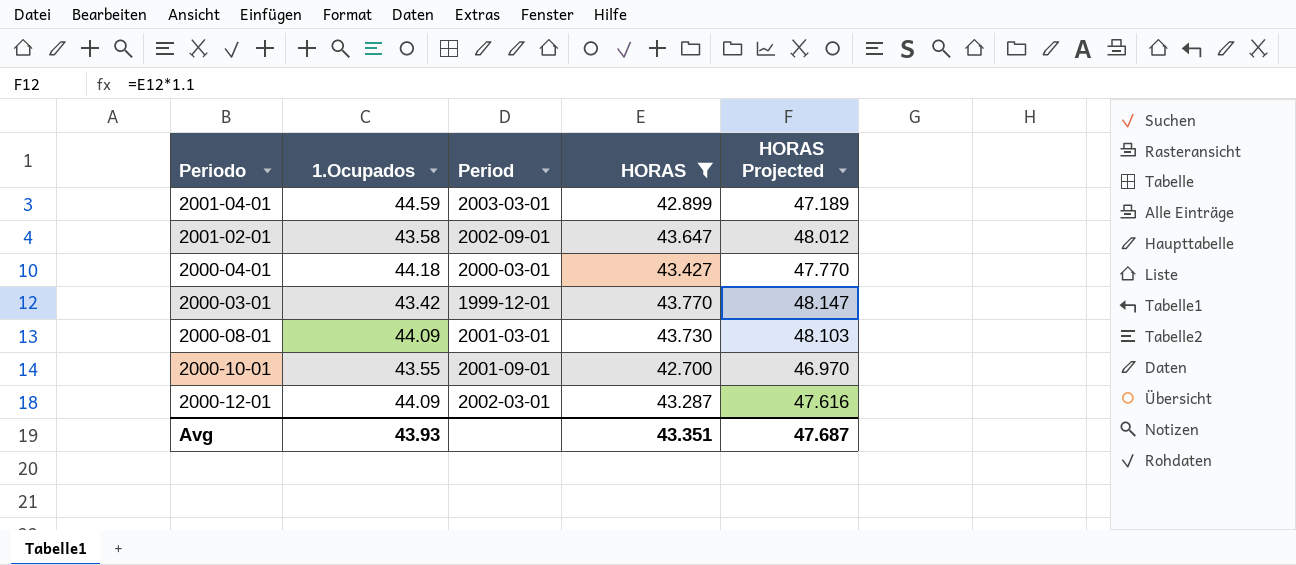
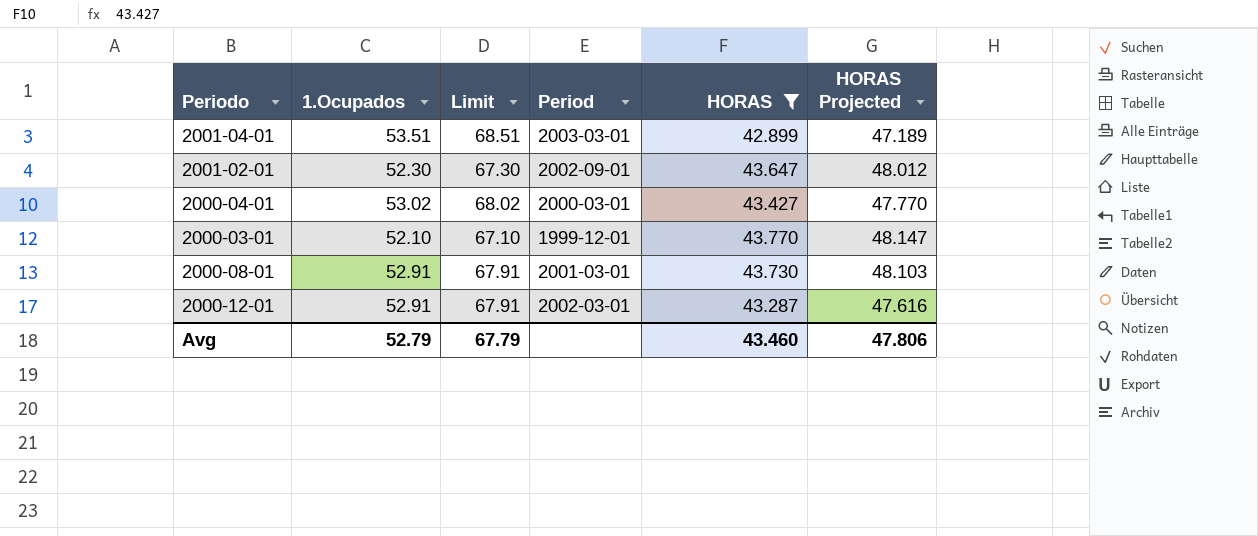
column Limit | formula: none -> [1.Ocupados] + 15
row 2000-10-01: 43.55 | 2001-09-01 | 42.700 | 46.970 -> none
2001-04-01 | 1.Ocupados: 44.59 -> 53.51
2001-02-01 | 1.Ocupados: 43.58 -> 52.30
2000-04-01 | 1.Ocupados: 44.18 -> 53.02
2000-03-01 | 1.Ocupados: 43.42 -> 52.10
2000-08-01 | 1.Ocupados: 44.09 -> 52.91
2000-12-01 | 1.Ocupados: 44.09 -> 52.91
Avg | 1.Ocupados: 43.93 -> 52.79
Avg | HORAS: 43.351 -> 43.460
Avg | HORAS Projected: 47.687 -> 47.806

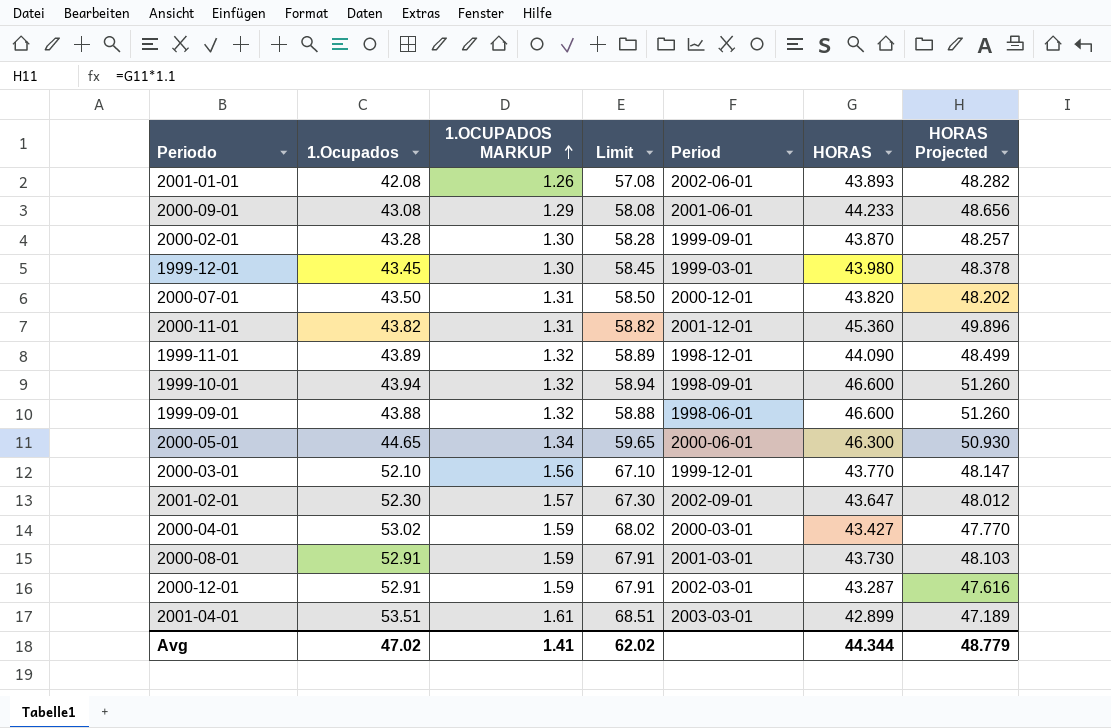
filter: HORAS <= 43.770 -> none
row order: none -> 1.OCUPADOS MARKUP ascending
column 1.OCUPADOS MARKUP | formula: none -> [1.Ocupados] * 0.03
Avg | 1.Ocupados: 52.79 -> 47.02
Avg | Limit: 67.79 -> 62.02
Avg | HORAS: 43.460 -> 44.344
Avg | HORAS Projected: 47.806 -> 48.779

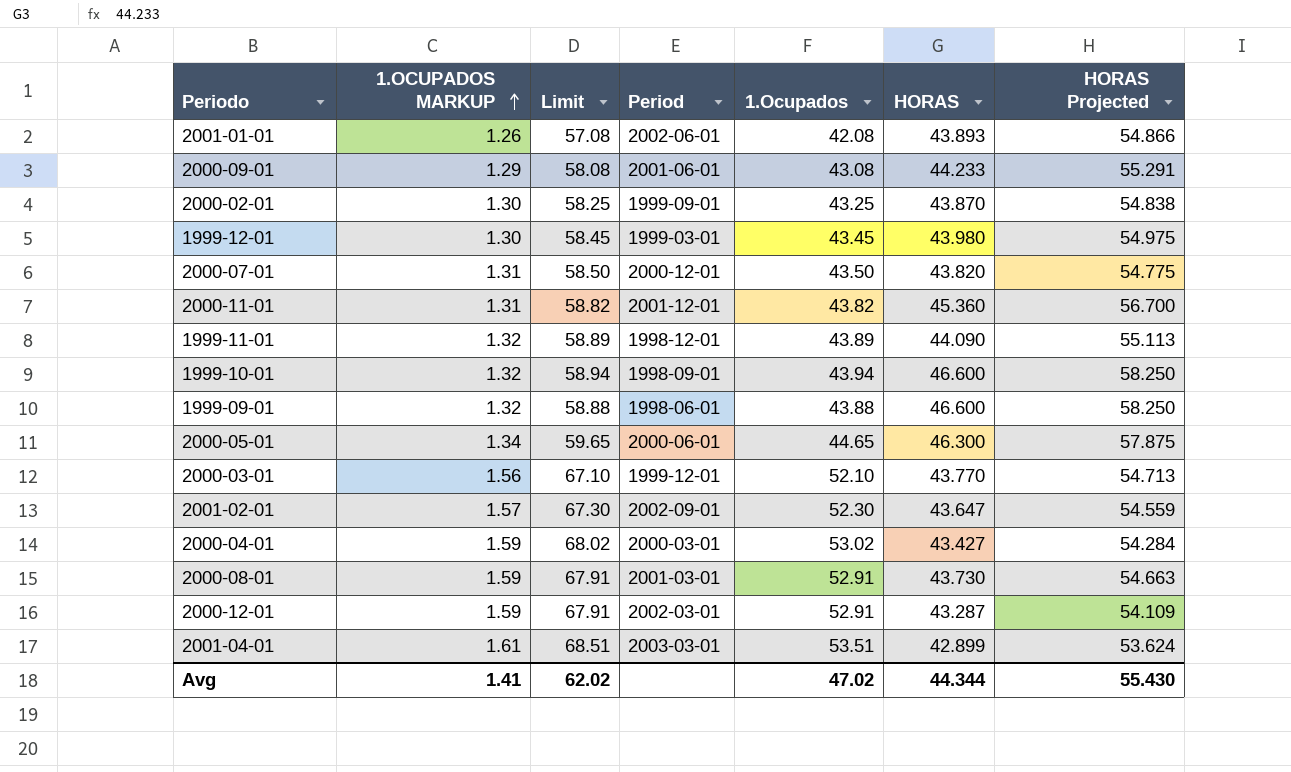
column 1.Ocupados | position: 2 -> 5
column HORAS Projected | formula: [HORAS] * 1.1 -> [HORAS] * 1.25
2000-02-01 | Limit: 58.28 -> 58.25
2000-02-01 | 1.Ocupados: 43.28 -> 43.25
Avg | HORAS Projected: 48.779 -> 55.430

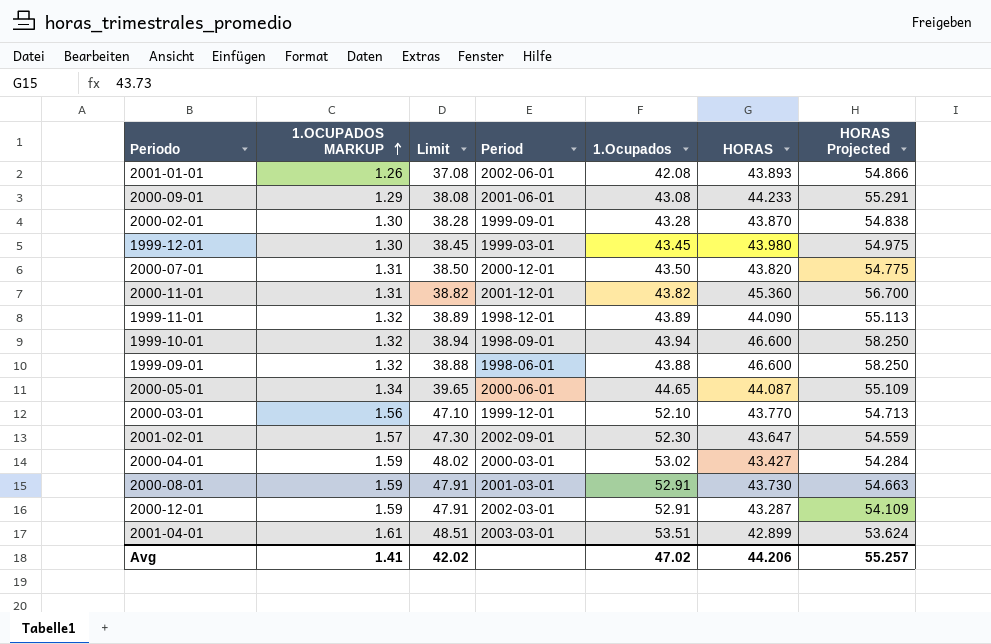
column Limit | formula: [1.Ocupados] + 15 -> [1.Ocupados] - 5
2000-02-01 | 1.Ocupados: 43.25 -> 43.28
2000-05-01 | HORAS: 46.300 -> 44.087
2000-05-01 | HORAS Projected: 57.875 -> 55.109
Avg | Limit: 62.02 -> 42.02
Avg | HORAS: 44.344 -> 44.206
Avg | HORAS Projected: 55.430 -> 55.257

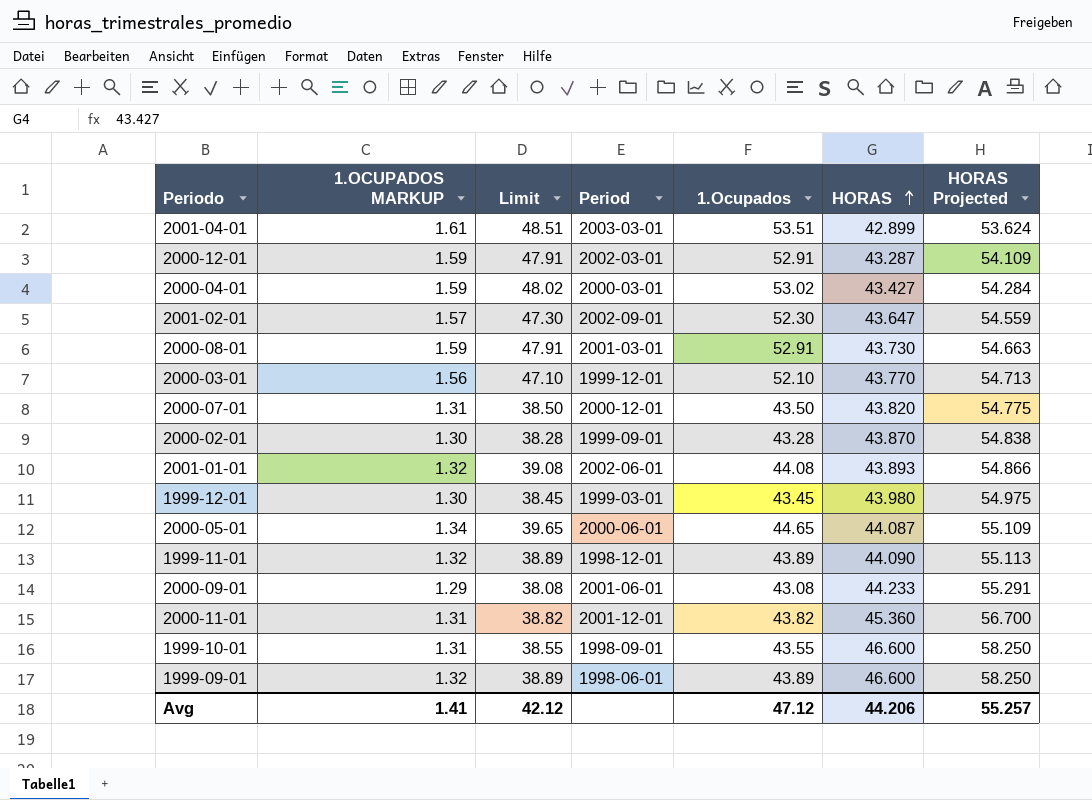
row order: 1.OCUPADOS MARKUP ascending -> HORAS ascending
2001-01-01 | 1.OCUPADOS MARKUP: 1.26 -> 1.32
2001-01-01 | Limit: 37.08 -> 39.08
2001-01-01 | 1.Ocupados: 42.08 -> 44.08
1999-10-01 | 1.OCUPADOS MARKUP: 1.32 -> 1.31
1999-10-01 | Limit: 38.94 -> 38.55
1999-10-01 | 1.Ocupados: 43.94 -> 43.55
1999-09-01 | Limit: 38.88 -> 38.89
1999-09-01 | 1.Ocupados: 43.88 -> 43.89
Avg | Limit: 42.02 -> 42.12
Avg | 1.Ocupados: 47.02 -> 47.12

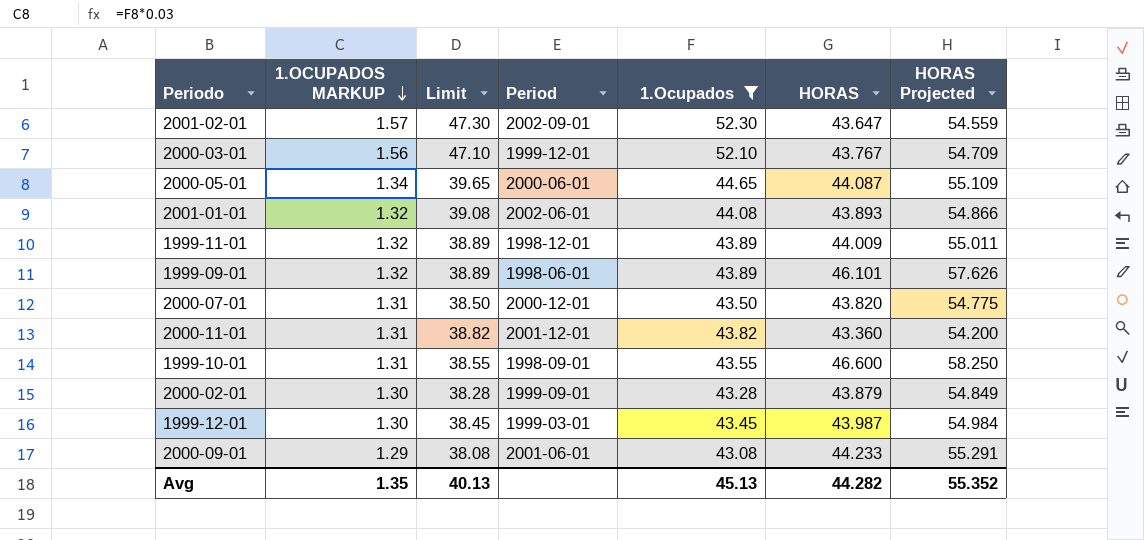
filter: none -> 1.Ocupados <= 52.30
row order: HORAS ascending -> 1.OCUPADOS MARKUP descending
2000-03-01 | HORAS: 43.770 -> 43.767
2000-03-01 | HORAS Projected: 54.713 -> 54.709
1999-11-01 | HORAS: 44.090 -> 44.009
1999-11-01 | HORAS Projected: 55.113 -> 55.011
1999-09-01 | HORAS: 46.600 -> 46.101
1999-09-01 | HORAS Projected: 58.250 -> 57.626
2000-11-01 | HORAS: 45.360 -> 43.360
2000-11-01 | HORAS Projected: 56.700 -> 54.200
2000-02-01 | HORAS: 43.870 -> 43.879
2000-02-01 | HORAS Projected: 54.838 -> 54.849
1999-12-01 | HORAS: 43.980 -> 43.987
1999-12-01 | HORAS Projected: 54.975 -> 54.984
Avg | 1.OCUPADOS MARKUP: 1.41 -> 1.35
Avg | Limit: 42.12 -> 40.13
Avg | 1.Ocupados: 47.12 -> 45.13
Avg | HORAS: 44.206 -> 44.282
Avg | HORAS Projected: 55.257 -> 55.352

